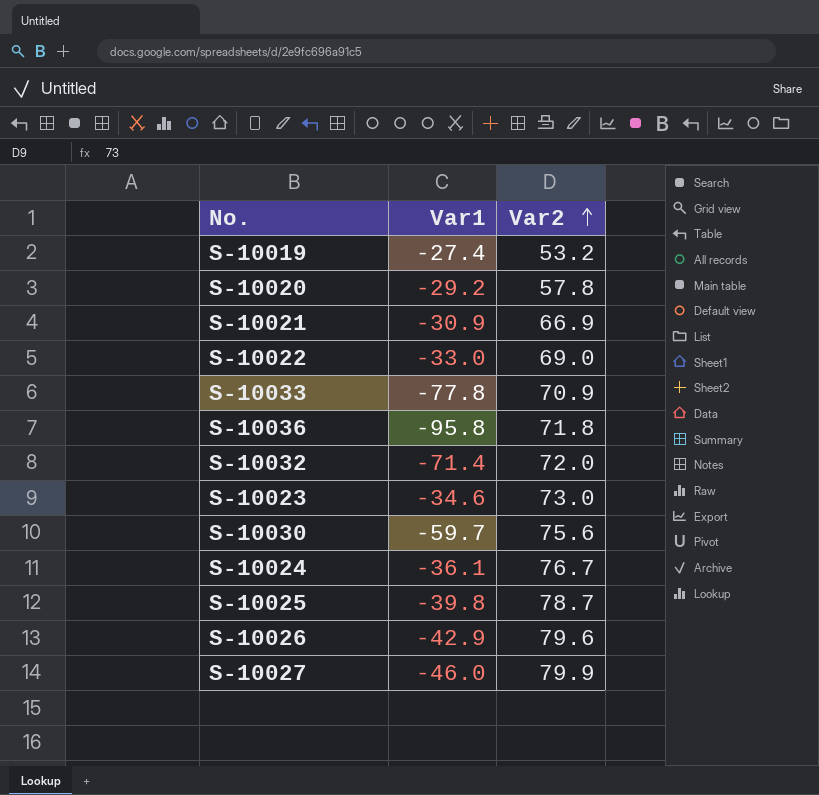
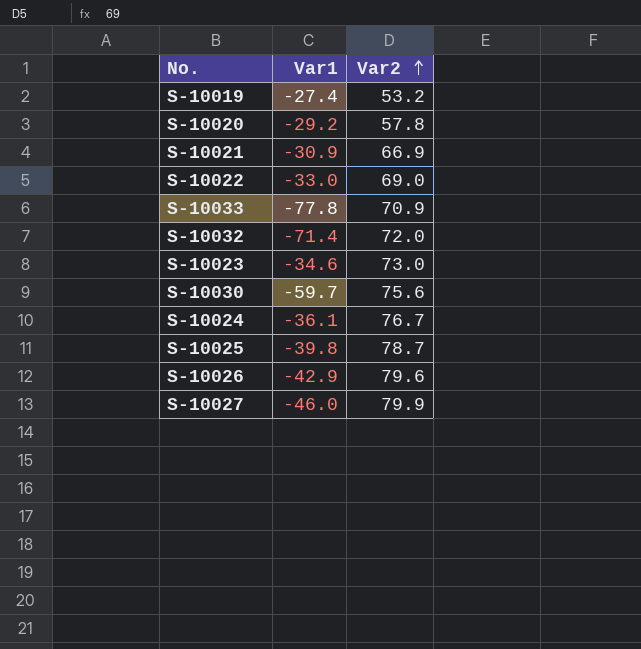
row S-10036: -95.8 | 71.8 -> none

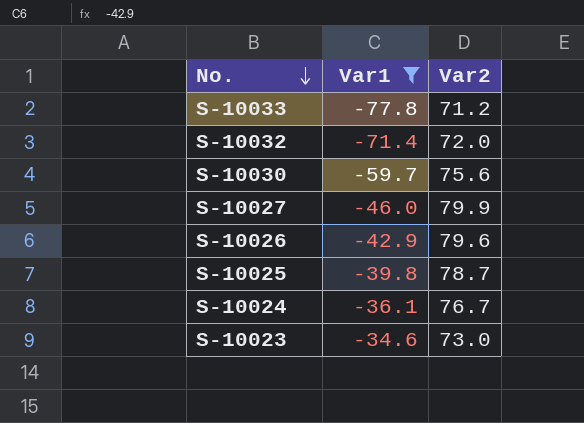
filter: none -> Var1 <= -34.6
row order: Var2 ascending -> No. descending
S-10033 | Var2: 70.9 -> 71.2

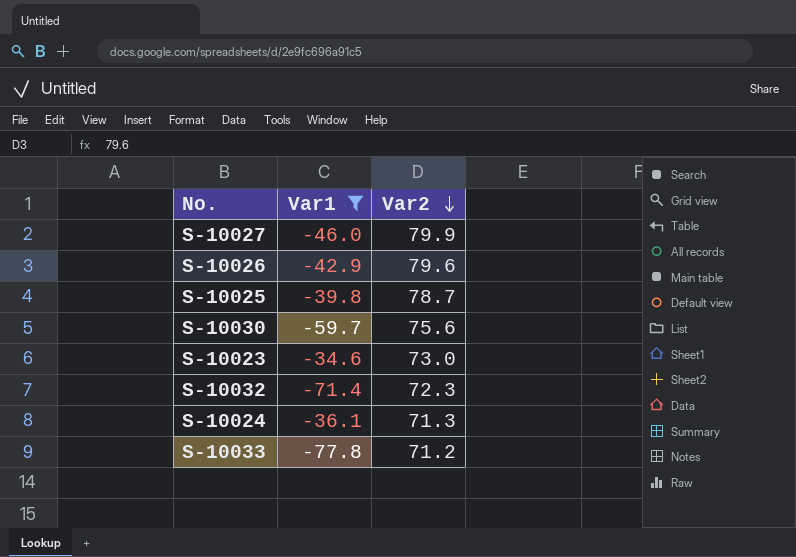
row order: No. descending -> Var2 descending
S-10032 | Var2: 72.0 -> 72.3
S-10024 | Var2: 76.7 -> 71.3

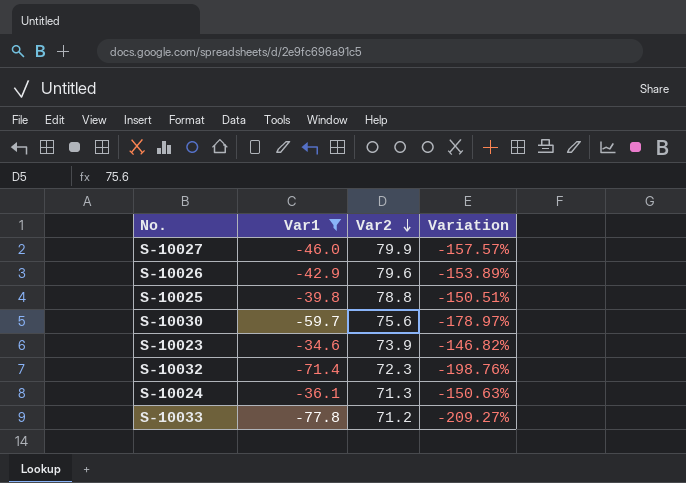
column Variation | formula: none -> ([Var1] - [Var2]) / [Var2]
S-10025 | Var2: 78.7 -> 78.8
S-10023 | Var2: 73.0 -> 73.9

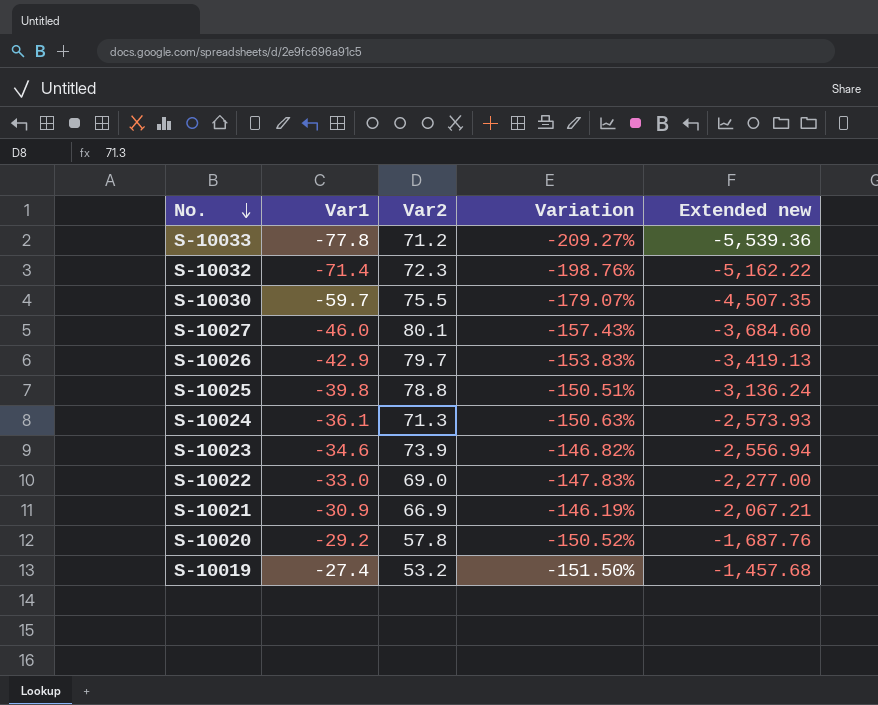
filter: Var1 <= -34.6 -> none
row order: Var2 descending -> No. descending
column Extended new | formula: none -> [Var1] * [Var2]
S-10030 | Var2: 75.6 -> 75.5
S-10030 | Variation: -178.97% -> -179.07%
S-10027 | Var2: 79.9 -> 80.1
S-10027 | Variation: -157.57% -> -157.43%
S-10026 | Var2: 79.6 -> 79.7
S-10026 | Variation: -153.89% -> -153.83%

